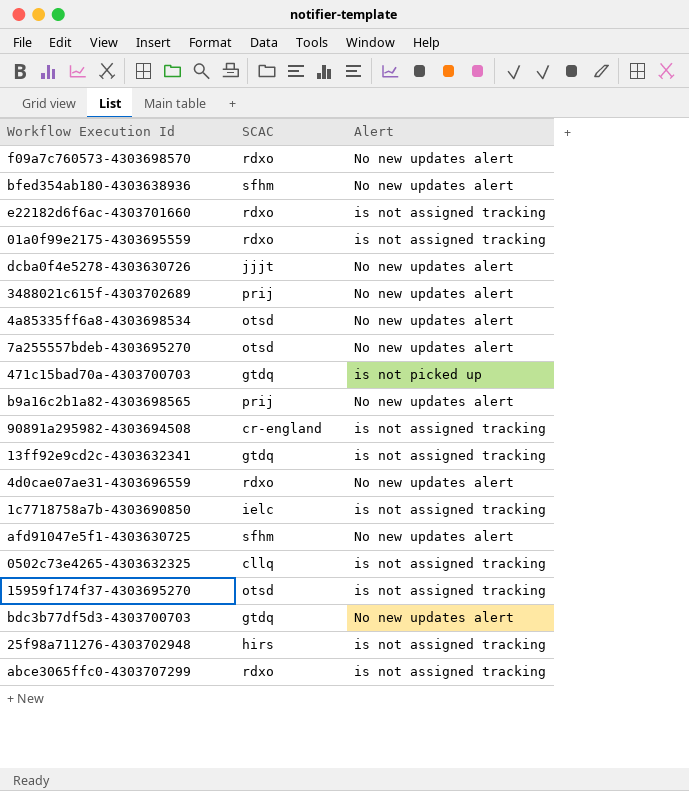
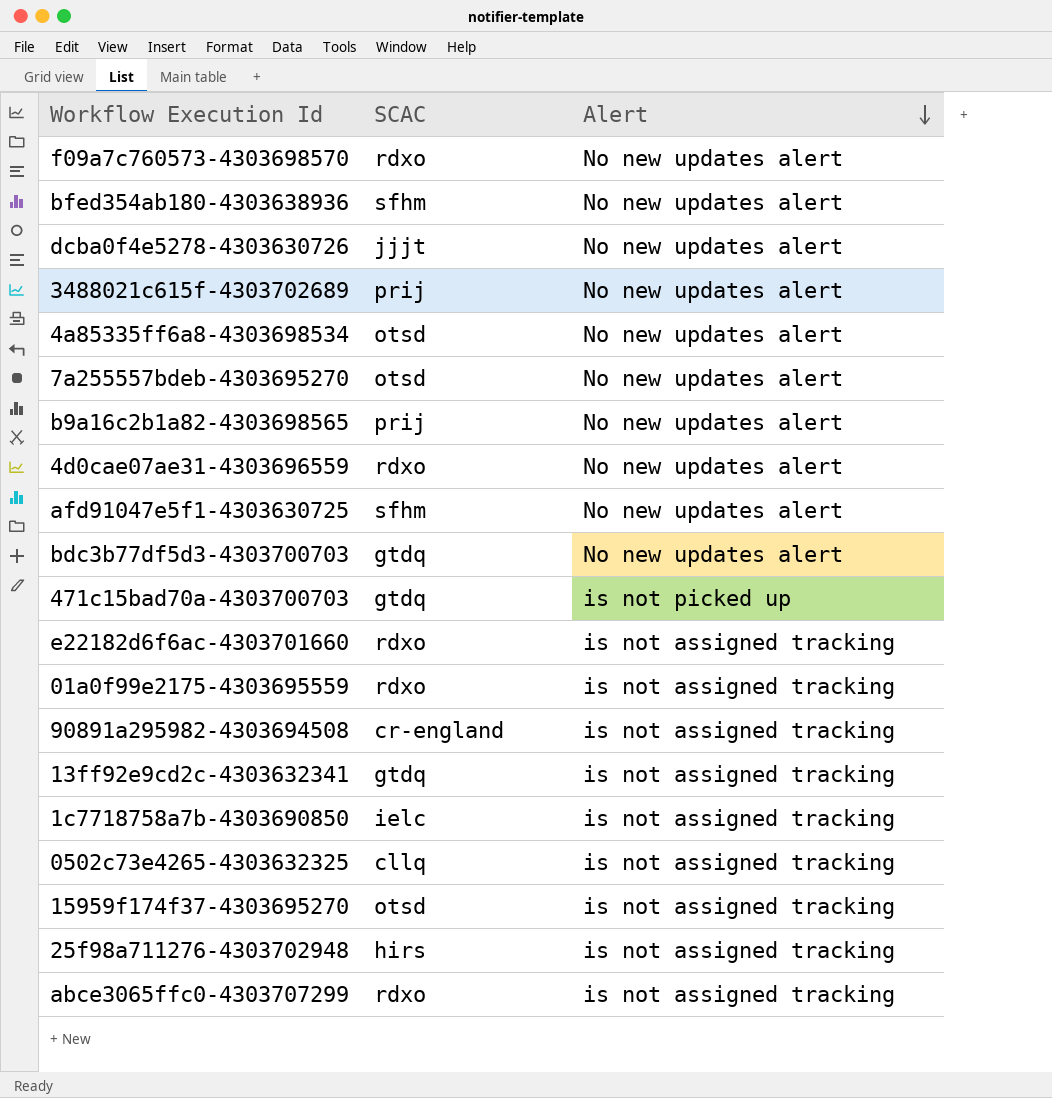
row order: none -> Alert descending

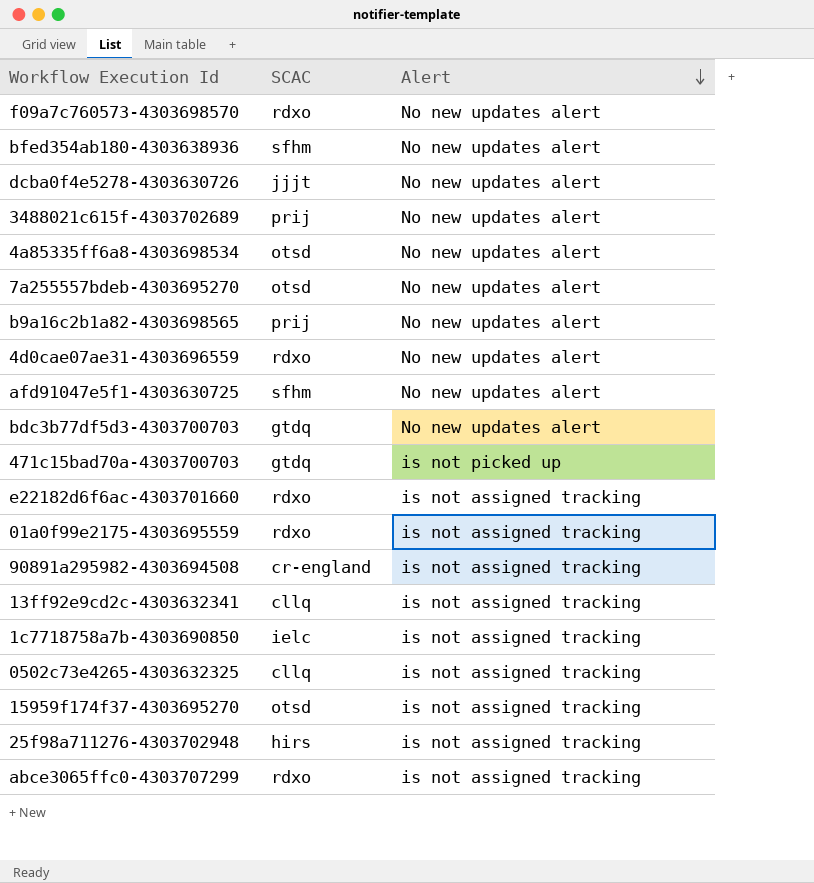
13ff92e9cd2c-4303632341 | SCAC: gtdq -> cllq

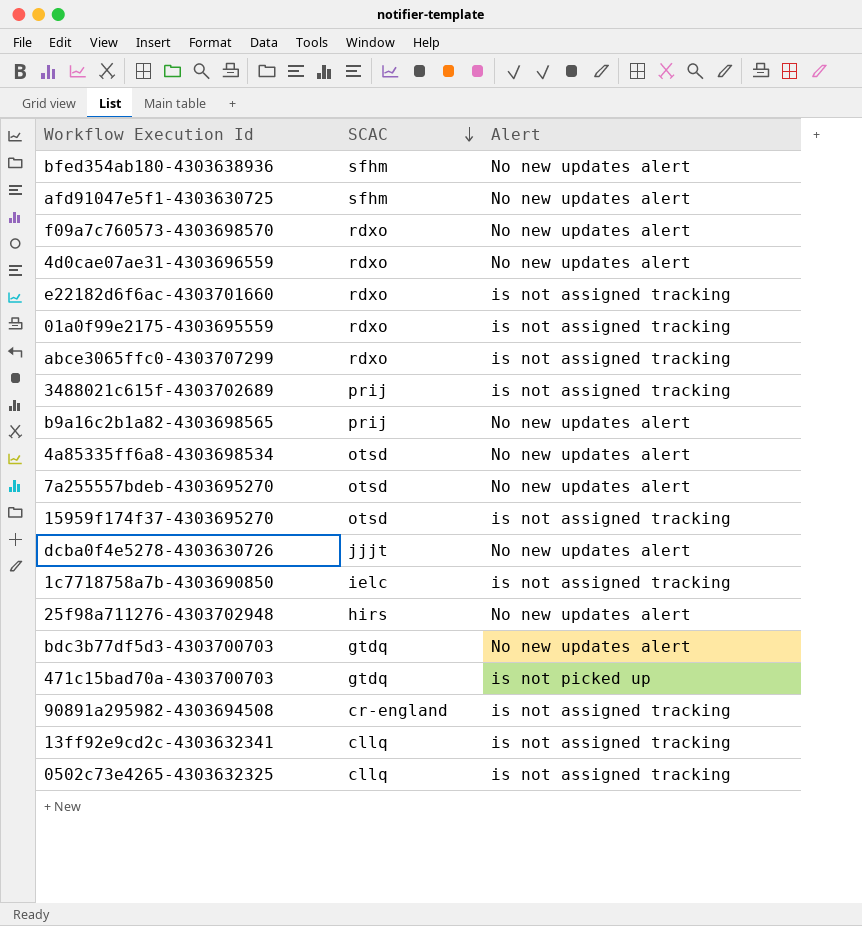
row order: Alert descending -> SCAC descending
3488021c615f-4303702689 | Alert: No new updates alert -> is not assigned tracking
25f98a711276-4303702948 | Alert: is not assigned tracking -> No new updates alert

